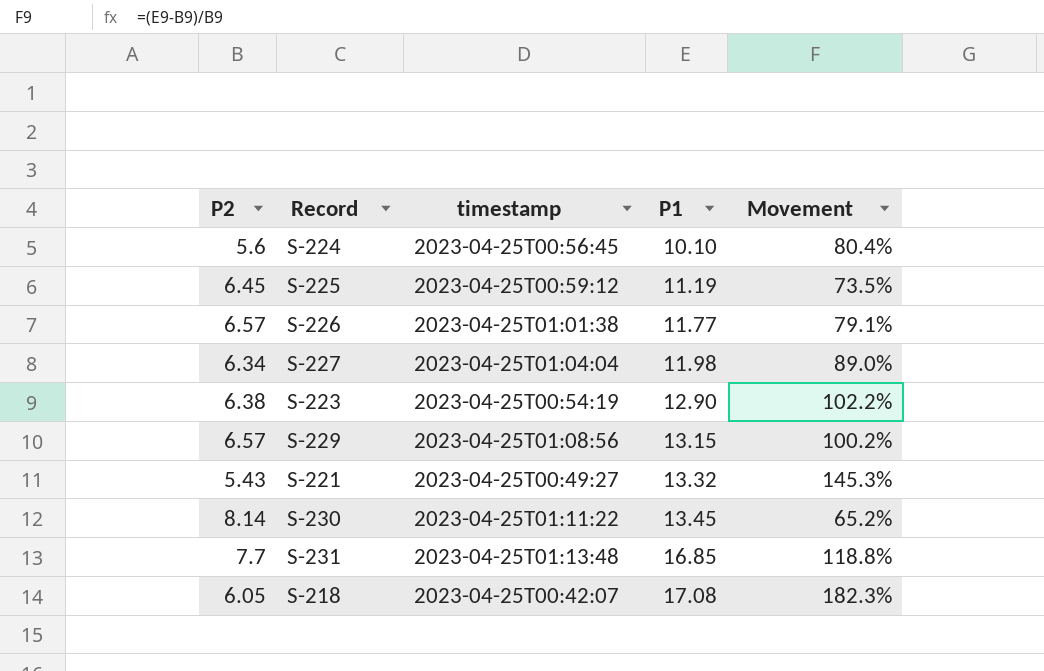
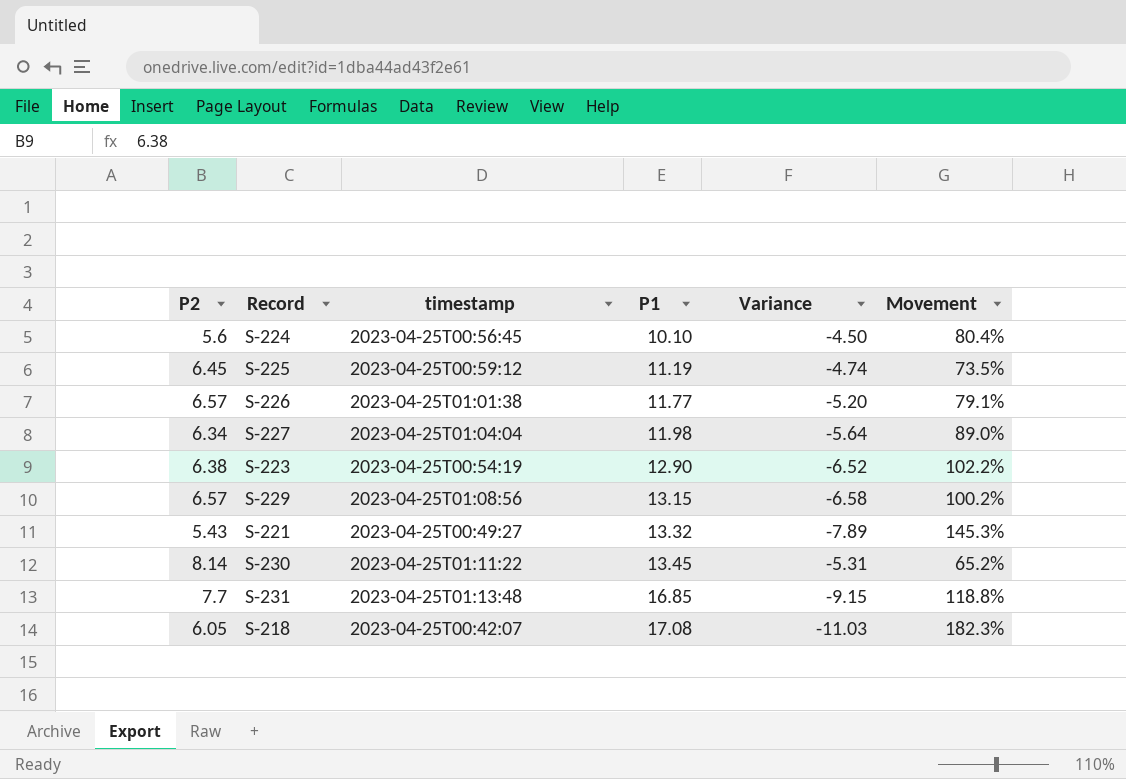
column Variance | formula: none -> [P2] - [P1]

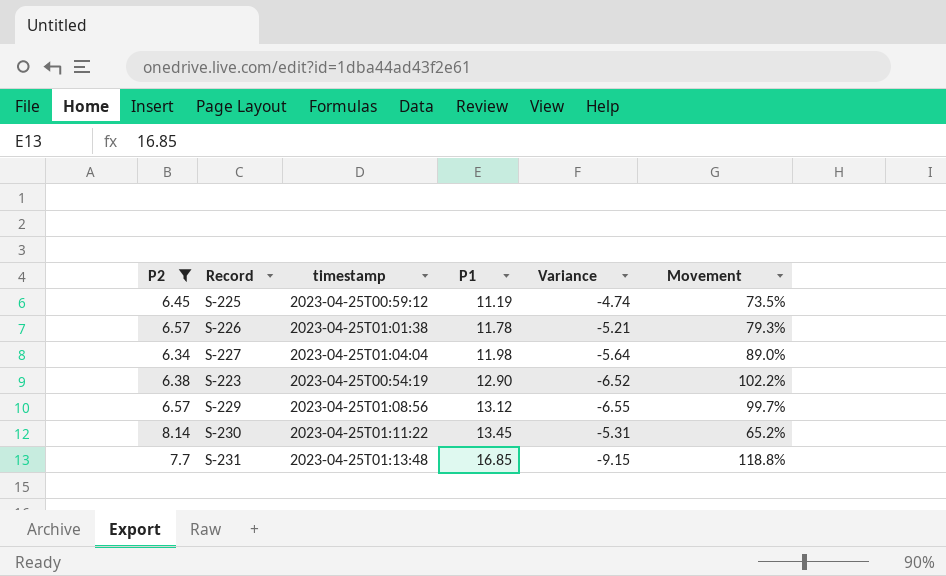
filter: none -> P2 >= 6.34
S-226 | P1: 11.77 -> 11.78
S-226 | Variance: -5.20 -> -5.21
S-226 | Movement: 79.1% -> 79.3%
S-229 | P1: 13.15 -> 13.12
S-229 | Variance: -6.58 -> -6.55
S-229 | Movement: 100.2% -> 99.7%

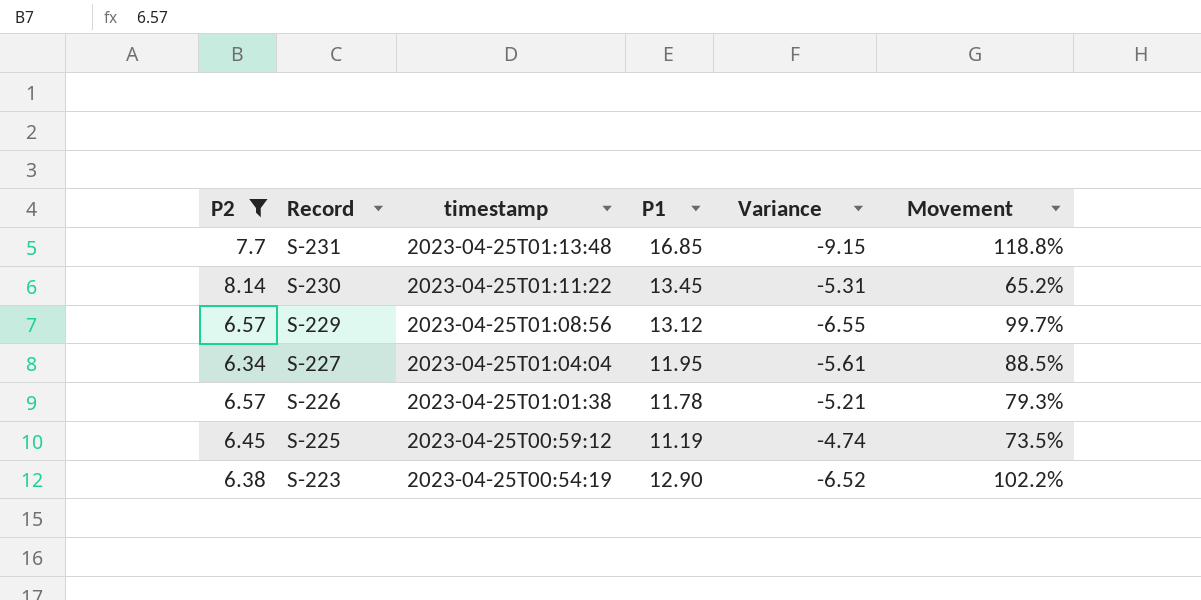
row order: P1 ascending -> Record descending
S-227 | P1: 11.98 -> 11.95
S-227 | Variance: -5.64 -> -5.61
S-227 | Movement: 89.0% -> 88.5%

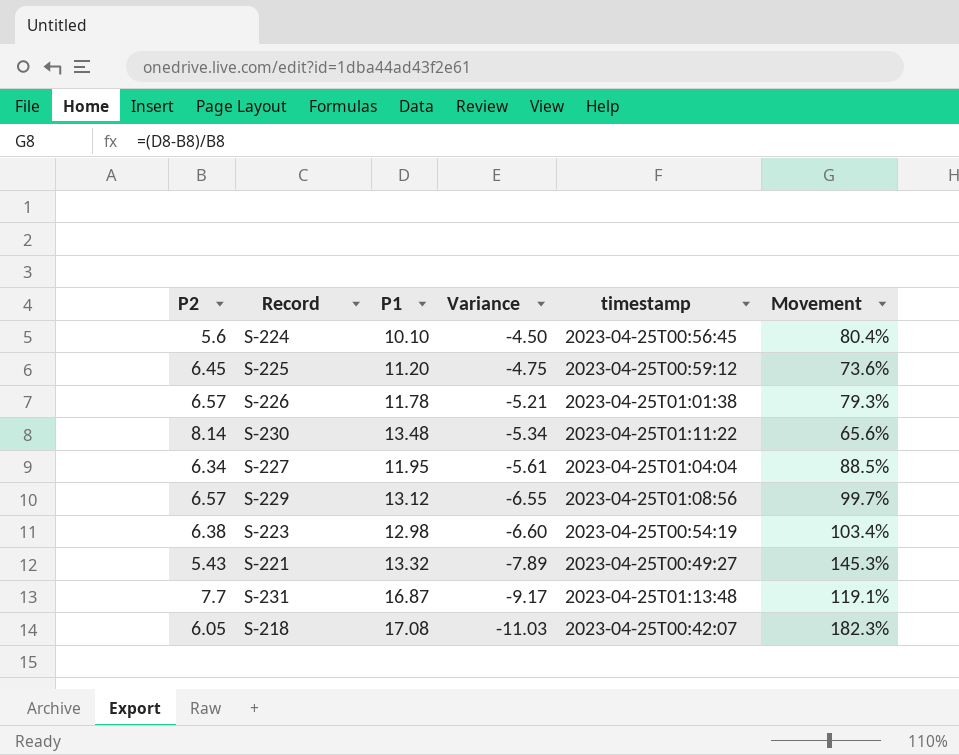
filter: P2 >= 6.34 -> none
row order: Record descending -> Variance descending
column timestamp | position: 3 -> 5
S-225 | P1: 11.19 -> 11.20
S-225 | Variance: -4.74 -> -4.75
S-225 | Movement: 73.5% -> 73.6%
S-230 | P1: 13.45 -> 13.48
S-230 | Variance: -5.31 -> -5.34
S-230 | Movement: 65.2% -> 65.6%
S-223 | P1: 12.90 -> 12.98
S-223 | Variance: -6.52 -> -6.60
S-223 | Movement: 102.2% -> 103.4%
S-231 | P1: 16.85 -> 16.87
S-231 | Variance: -9.15 -> -9.17
S-231 | Movement: 118.8% -> 119.1%

